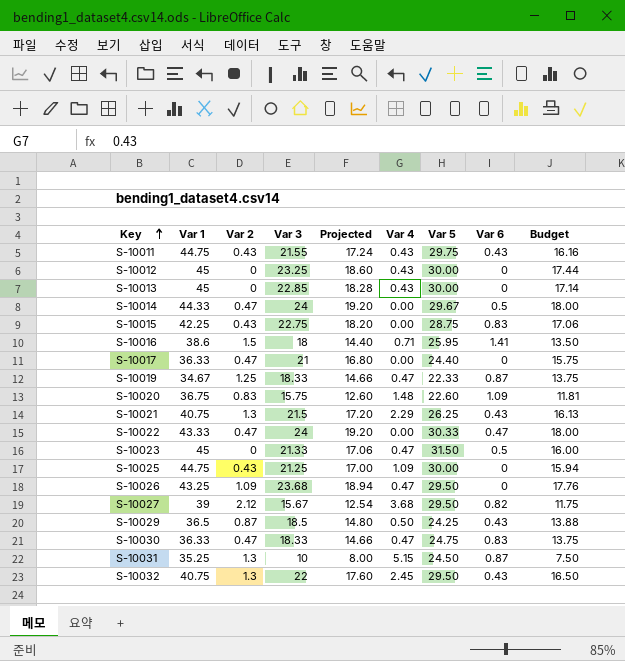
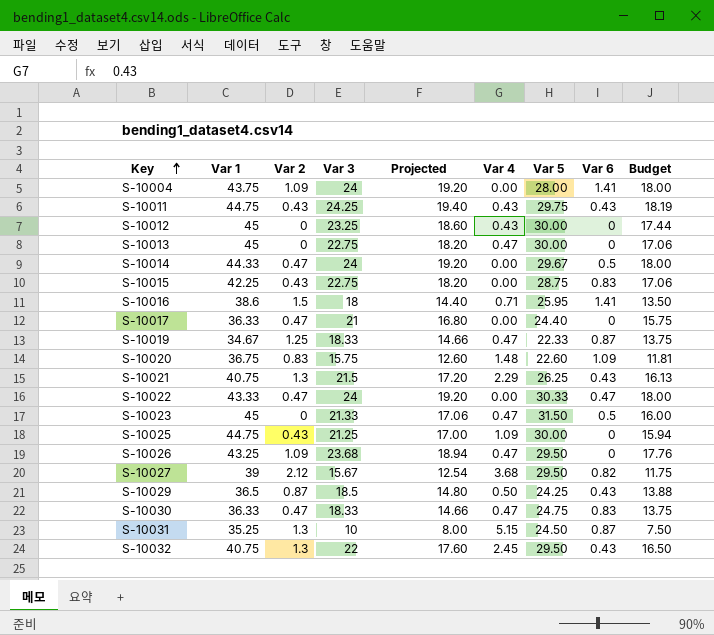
row S-10004: none -> 43.75 | 1.09 | 24 | 19.20 | 0.00 | 28.00 | 1.41 | 18.00
S-10011 | Var 3: 21.55 -> 24.25
S-10011 | Projected: 17.24 -> 19.40
S-10011 | Budget: 16.16 -> 18.19
S-10013 | Var 3: 22.85 -> 22.75
S-10013 | Projected: 18.28 -> 18.20
S-10013 | Var 4: 0.43 -> 0.47
S-10013 | Budget: 17.14 -> 17.06

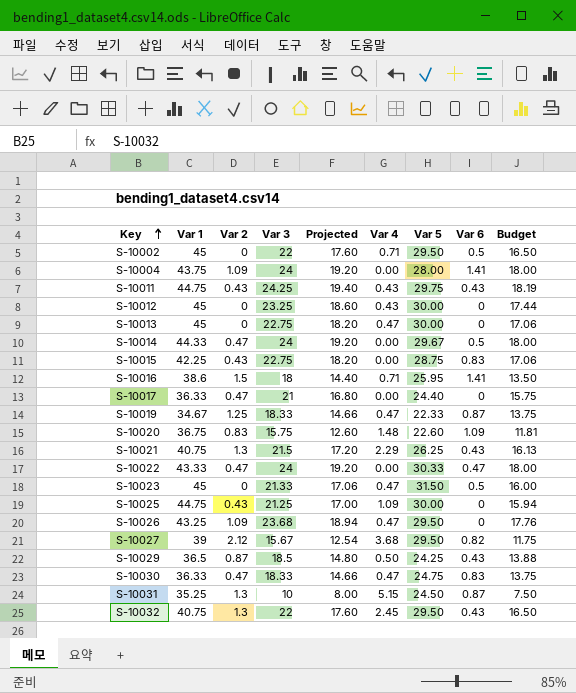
row S-10002: none -> 45 | 0 | 22 | 17.60 | 0.71 | 29.50 | 0.5 | 16.50

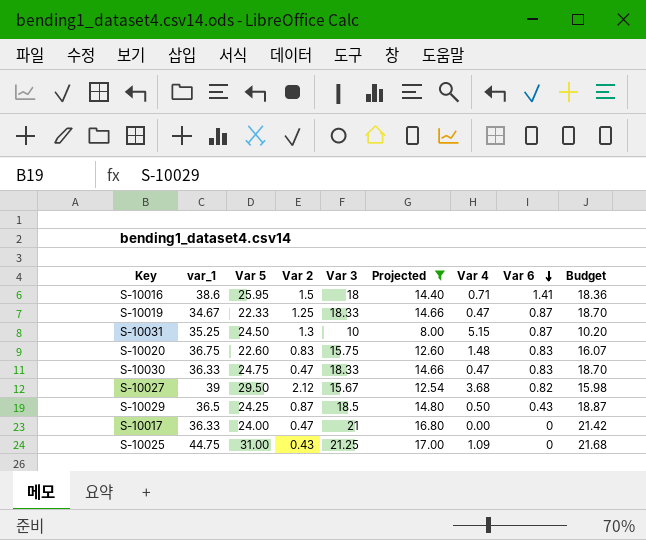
filter: none -> Projected <= 17.00
row order: Key ascending -> Var 6 descending
column name: Var 1 -> var_1
column Var 5 | position: 7 -> 3
column Budget | formula: [Var 3] * 0.75 -> [Var 3] * 1.02
S-10020 | Var 6: 1.09 -> 0.83
S-10017 | Var 5: 24.40 -> 24.00
S-10025 | Var 5: 30.00 -> 31.00

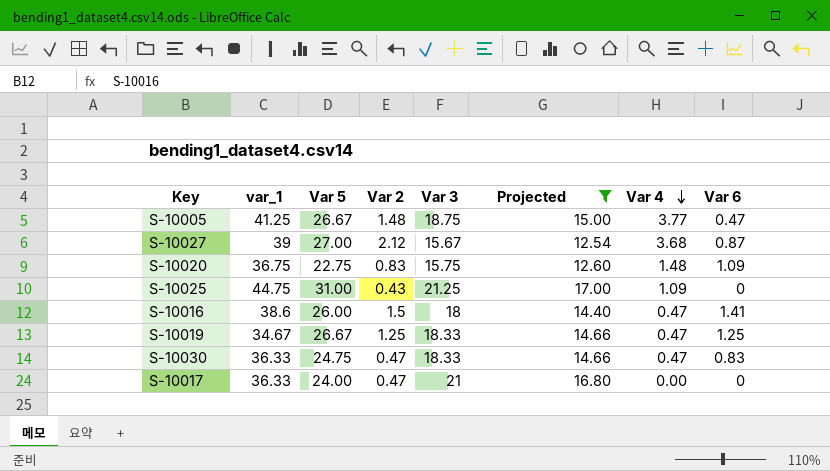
row order: Var 6 descending -> Var 4 descending
column Budget | formula: [Var 3] * 1.02 -> none
row S-10031: 35.25 | 24.50 | 1.3 | 10 | 8.00 | 5.15 | 0.87 | 10.20 -> none
row S-10029: 36.5 | 24.25 | 0.87 | 18.5 | 14.80 | 0.50 | 0.43 | 18.87 -> none
row S-10005: none -> 41.25 | 26.67 | 1.48 | 18.75 | 15.00 | 3.77 | 0.47
S-10027 | Var 5: 29.50 -> 27.00
S-10027 | Var 6: 0.82 -> 0.87
S-10020 | Var 5: 22.60 -> 22.75
S-10020 | Var 6: 0.83 -> 1.09
S-10016 | Var 5: 25.95 -> 26.00
S-10016 | Var 4: 0.71 -> 0.47
S-10019 | Var 5: 22.33 -> 26.67
S-10019 | Var 6: 0.87 -> 1.25

